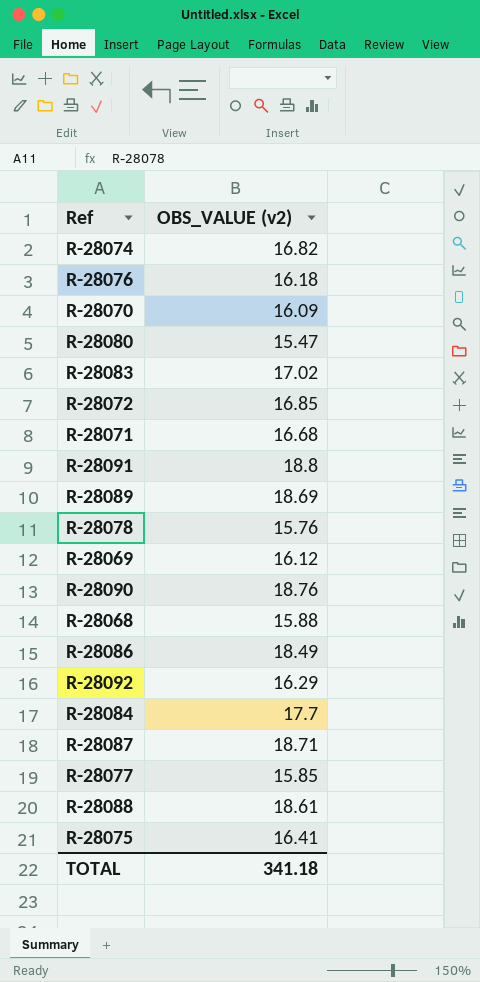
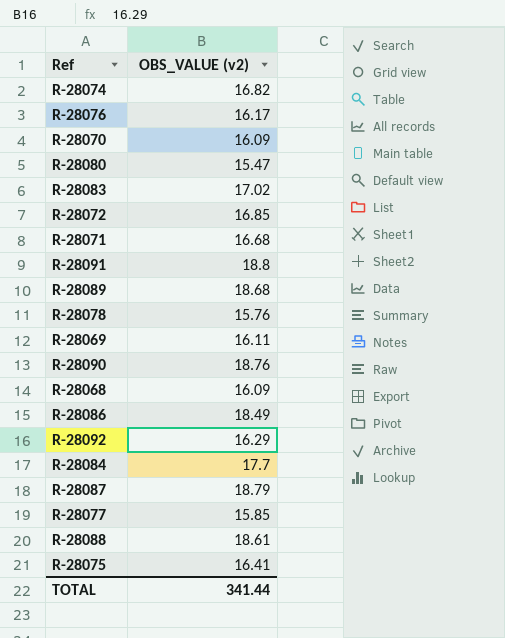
R-28076 | OBS_VALUE (v2): 16.18 -> 16.17
R-28089 | OBS_VALUE (v2): 18.69 -> 18.68
R-28069 | OBS_VALUE (v2): 16.12 -> 16.11
R-28068 | OBS_VALUE (v2): 15.88 -> 16.09
R-28087 | OBS_VALUE (v2): 18.71 -> 18.79
TOTAL | OBS_VALUE (v2): 341.18 -> 341.44

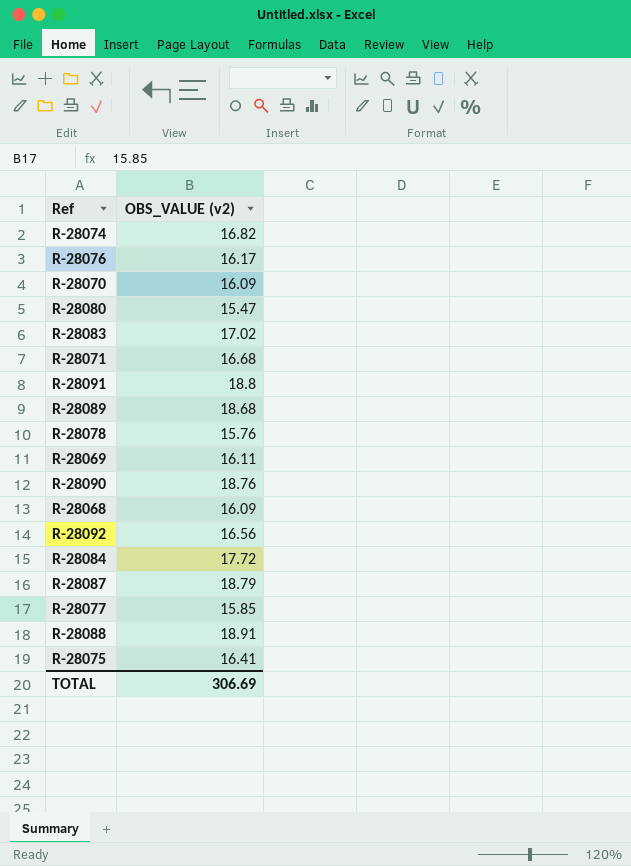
row R-28072: 16.85 -> none
row R-28086: 18.49 -> none
R-28092 | OBS_VALUE (v2): 16.29 -> 16.56
R-28084 | OBS_VALUE (v2): 17.7 -> 17.72
R-28088 | OBS_VALUE (v2): 18.61 -> 18.91
TOTAL | OBS_VALUE (v2): 341.44 -> 306.69

